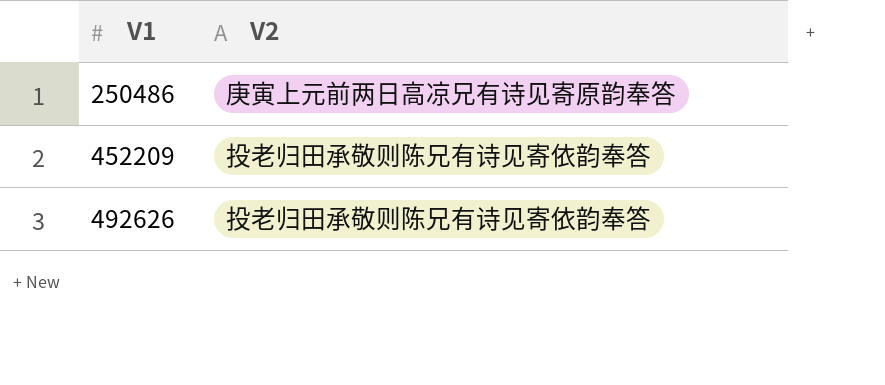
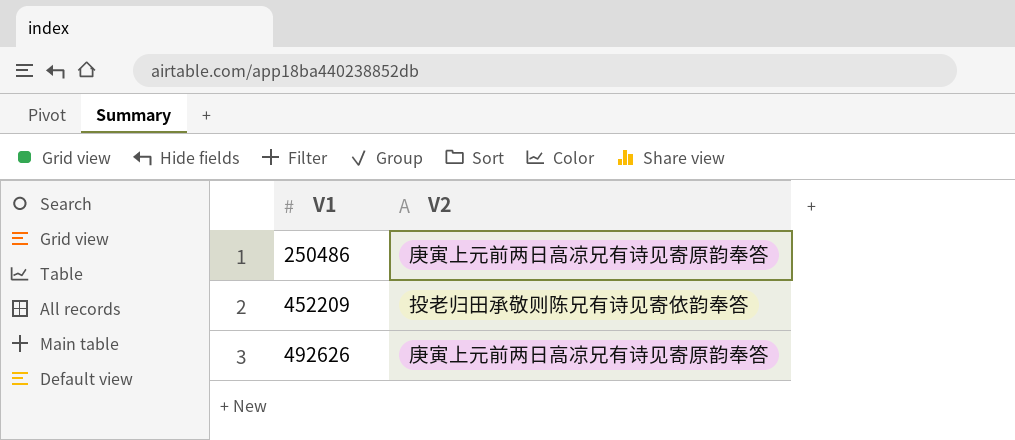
492626 | V2: 投老归田承敬则陈兄有诗见寄依韵奉答 -> 庚寅上元前两日高凉兄有诗见寄原韵奉答

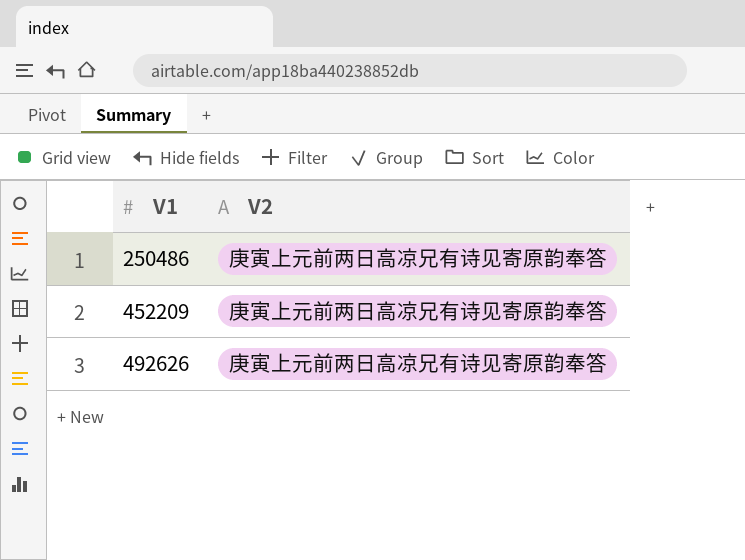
452209 | V2: 投老归田承敬则陈兄有诗见寄依韵奉答 -> 庚寅上元前两日高凉兄有诗见寄原韵奉答

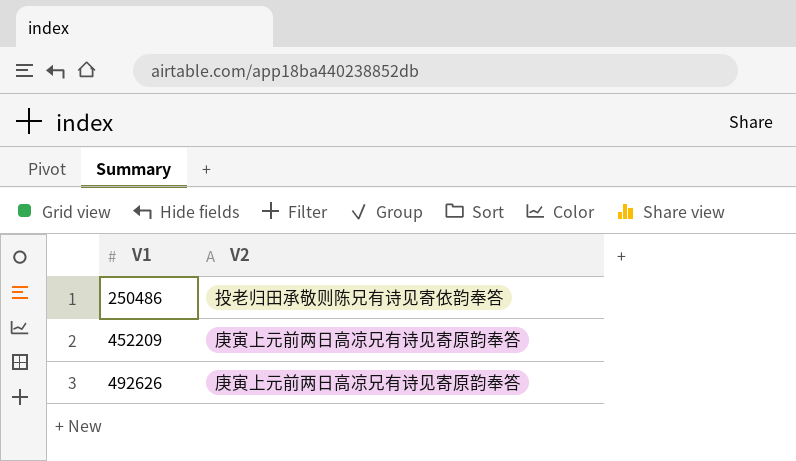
250486 | V2: 庚寅上元前两日高凉兄有诗见寄原韵奉答 -> 投老归田承敬则陈兄有诗见寄依韵奉答

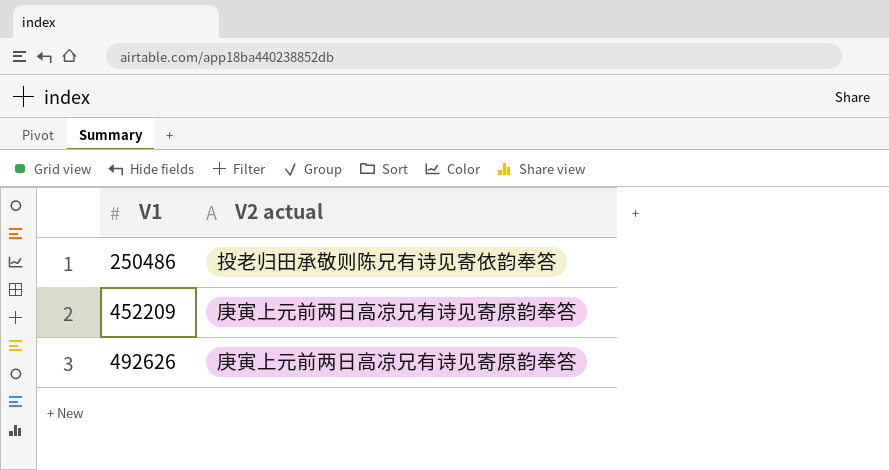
column name: V2 -> V2 actual

